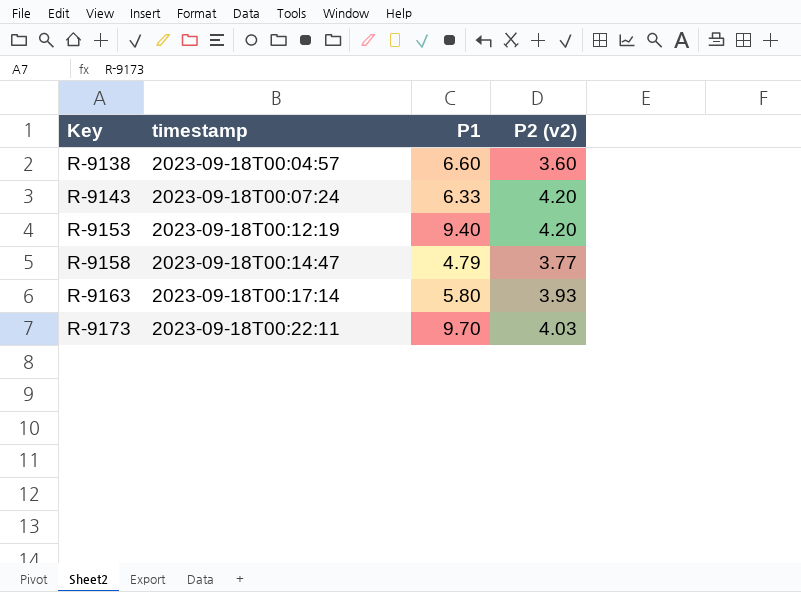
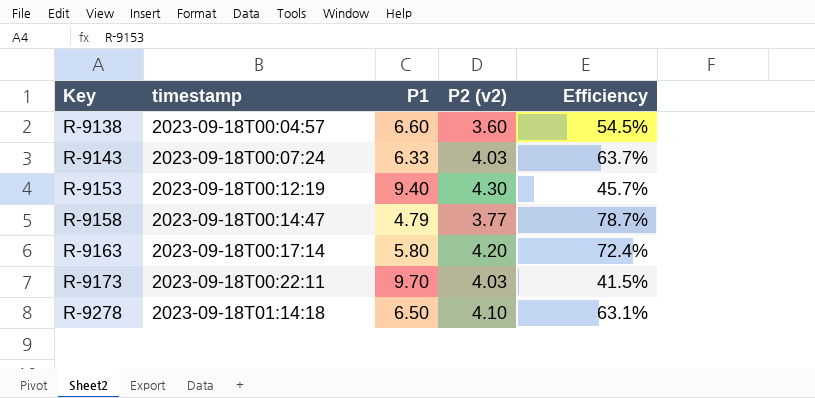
column Efficiency | formula: none -> [P2 (v2)] / [P1]
R-9143 | P2 (v2): 4.20 -> 4.03
R-9153 | P2 (v2): 4.20 -> 4.30
R-9163 | P2 (v2): 3.93 -> 4.20
row R-9278: none -> 2023-09-18T01:14:18 | 6.50 | 4.10 | 63.1%

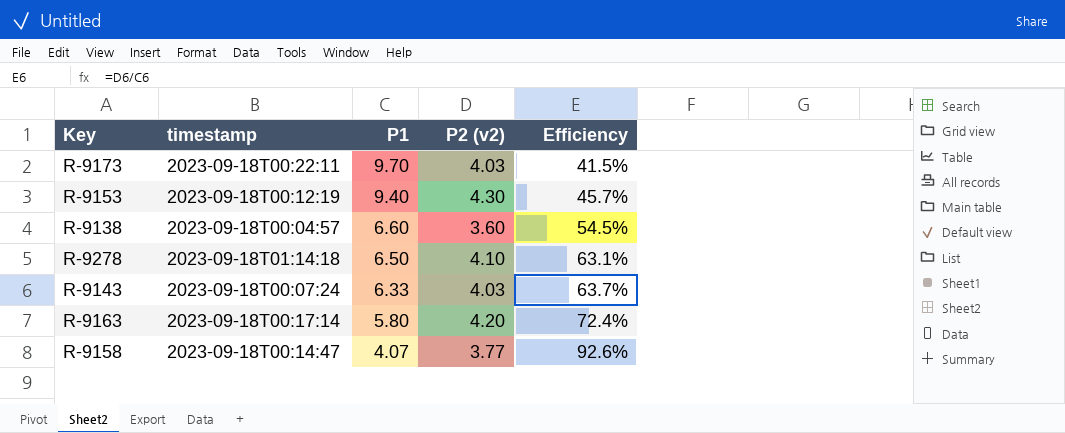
row order: Key ascending -> P1 descending
R-9158 | P1: 4.79 -> 4.07
R-9158 | Efficiency: 78.7% -> 92.6%

